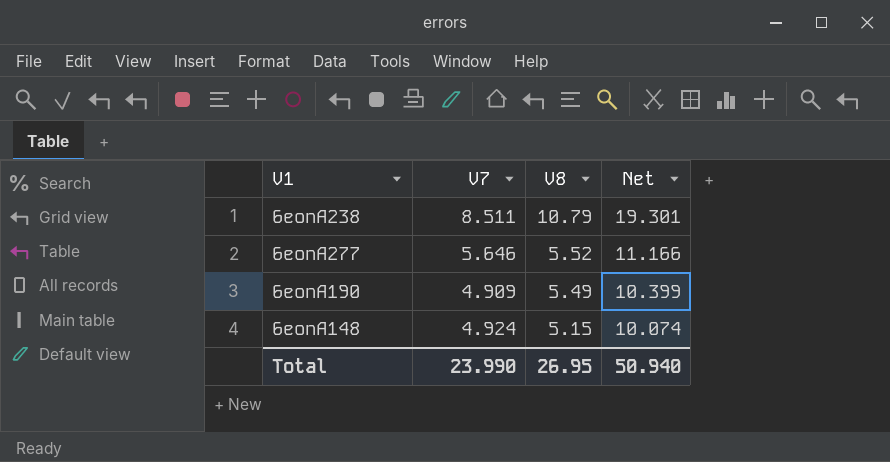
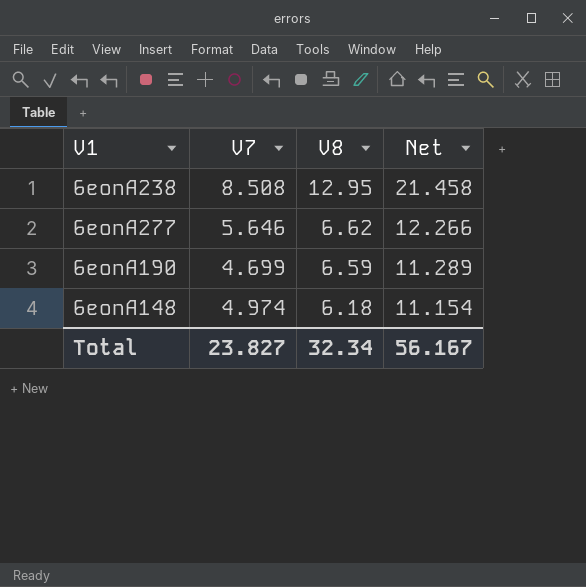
6eonA238 | V7: 8.511 -> 8.508
6eonA238 | V8: 10.79 -> 12.95
6eonA238 | Net: 19.301 -> 21.458
6eonA277 | V8: 5.52 -> 6.62
6eonA277 | Net: 11.166 -> 12.266
6eonA190 | V7: 4.909 -> 4.699
6eonA190 | V8: 5.49 -> 6.59
6eonA190 | Net: 10.399 -> 11.289
6eonA148 | V7: 4.924 -> 4.974
6eonA148 | V8: 5.15 -> 6.18
6eonA148 | Net: 10.074 -> 11.154
Total | V7: 23.990 -> 23.827
Total | V8: 26.95 -> 32.34
Total | Net: 50.940 -> 56.167

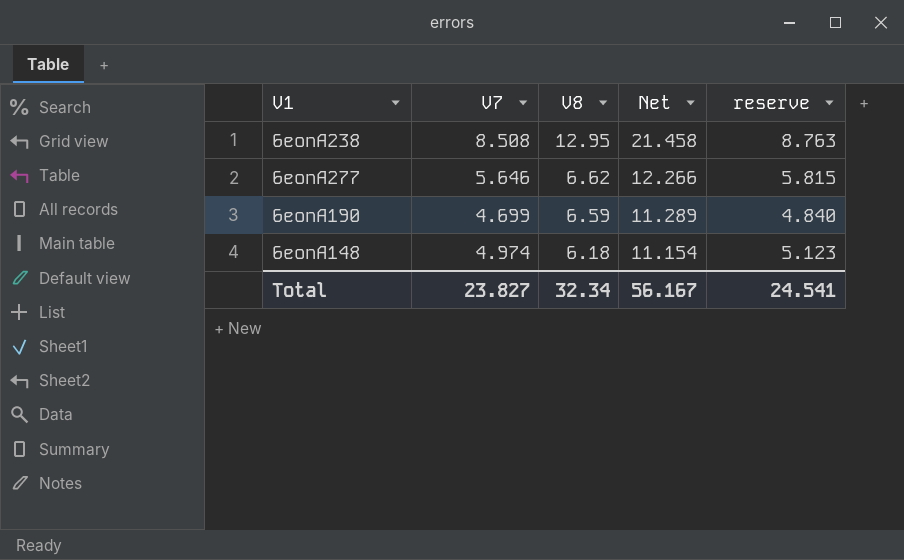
column reserve | formula: none -> [V7] * 1.03

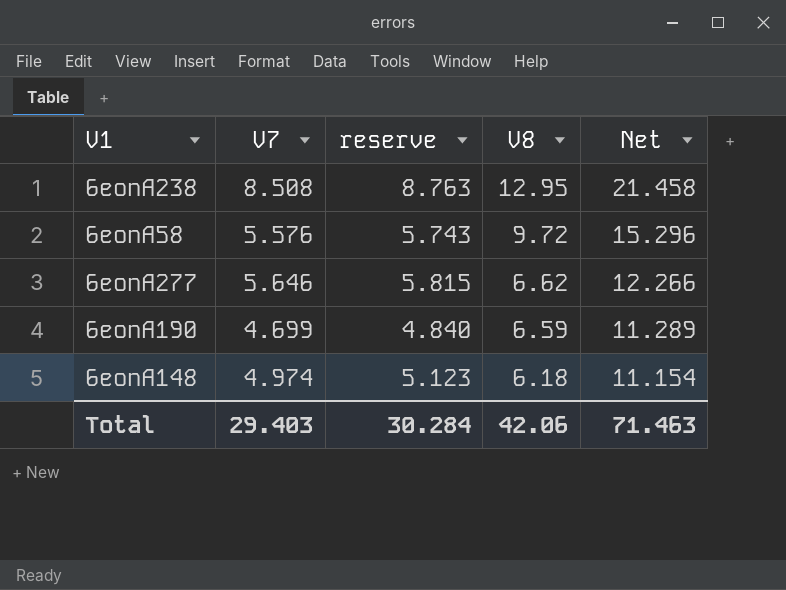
column reserve | position: 5 -> 3
row 6eonA58: none -> 5.576 | 5.743 | 9.72 | 15.296
Total | V7: 23.827 -> 29.403
Total | reserve: 24.541 -> 30.284
Total | V8: 32.34 -> 42.06
Total | Net: 56.167 -> 71.463

